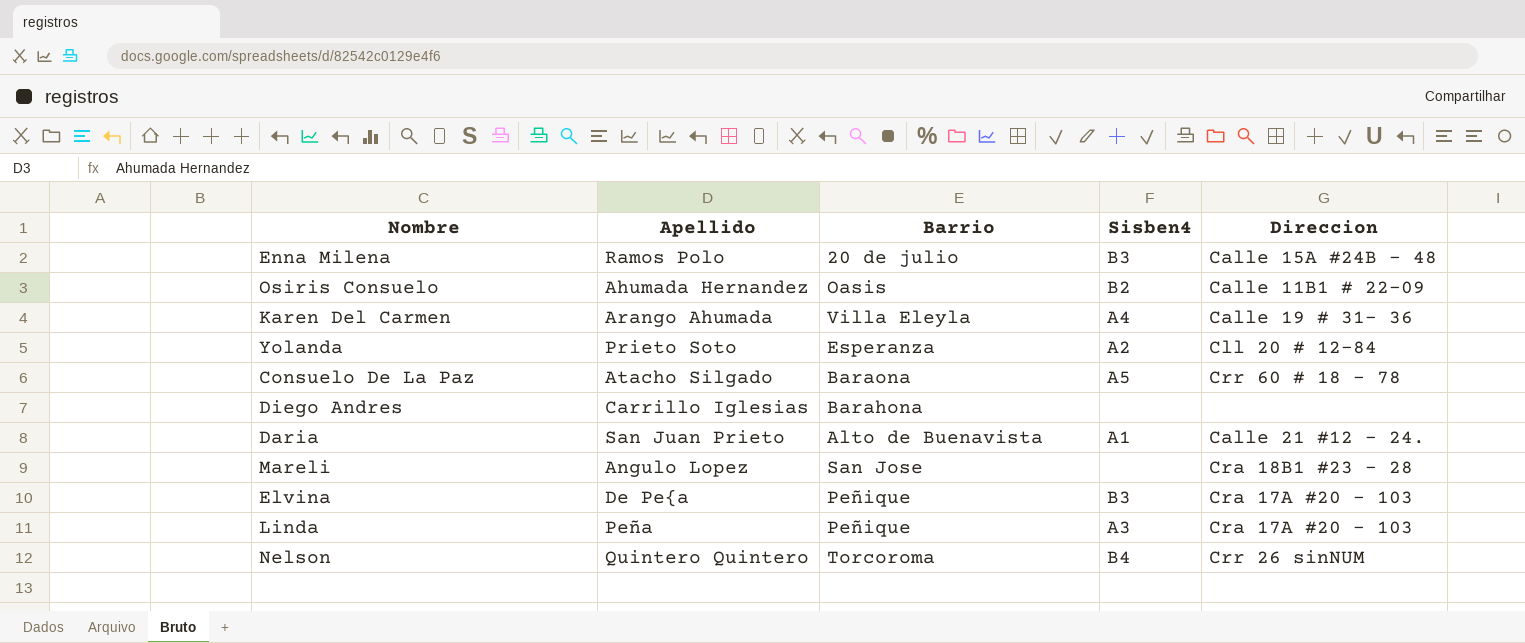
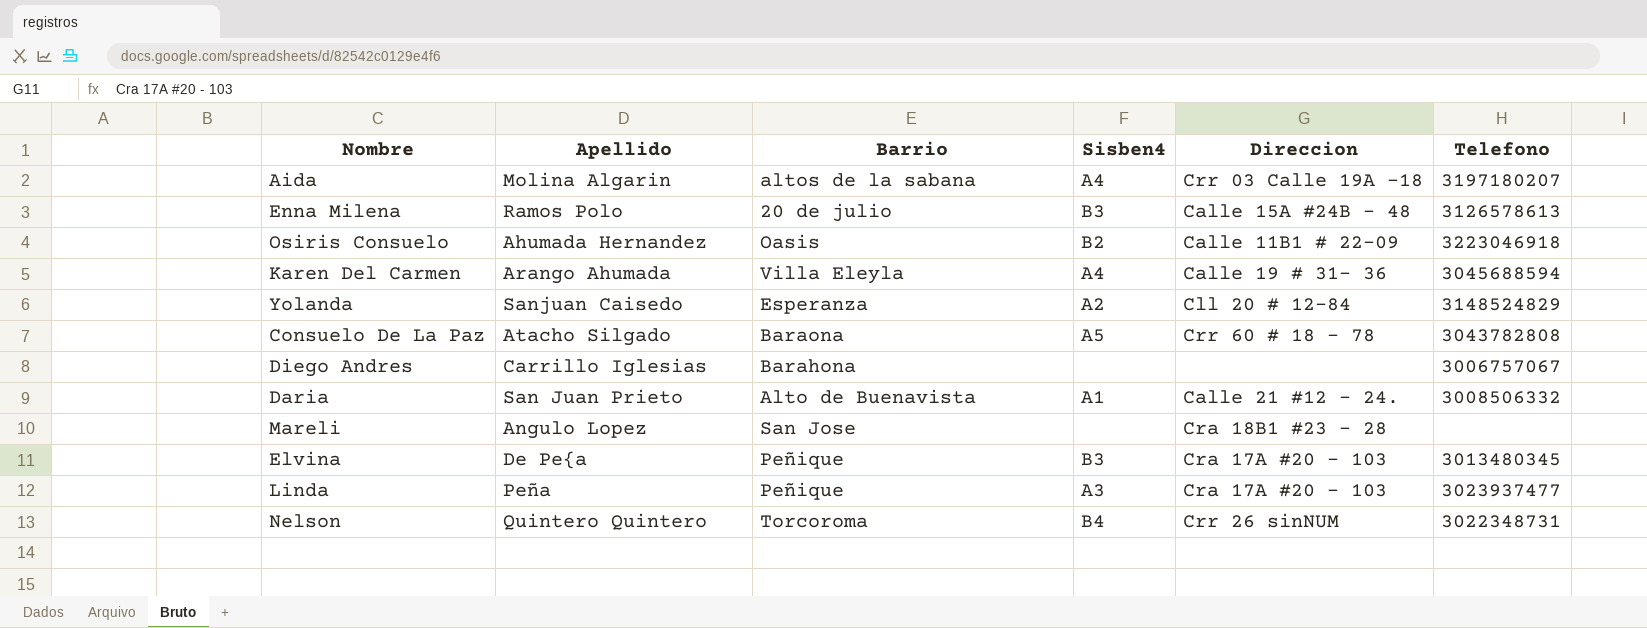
column Telefono | position: none -> 6
row Aida: none -> Molina Algarin | altos de la sabana | A4 | Crr 03 Calle 19A -18 | 3197180207
Yolanda | Apellido: Prieto Soto -> Sanjuan Caisedo

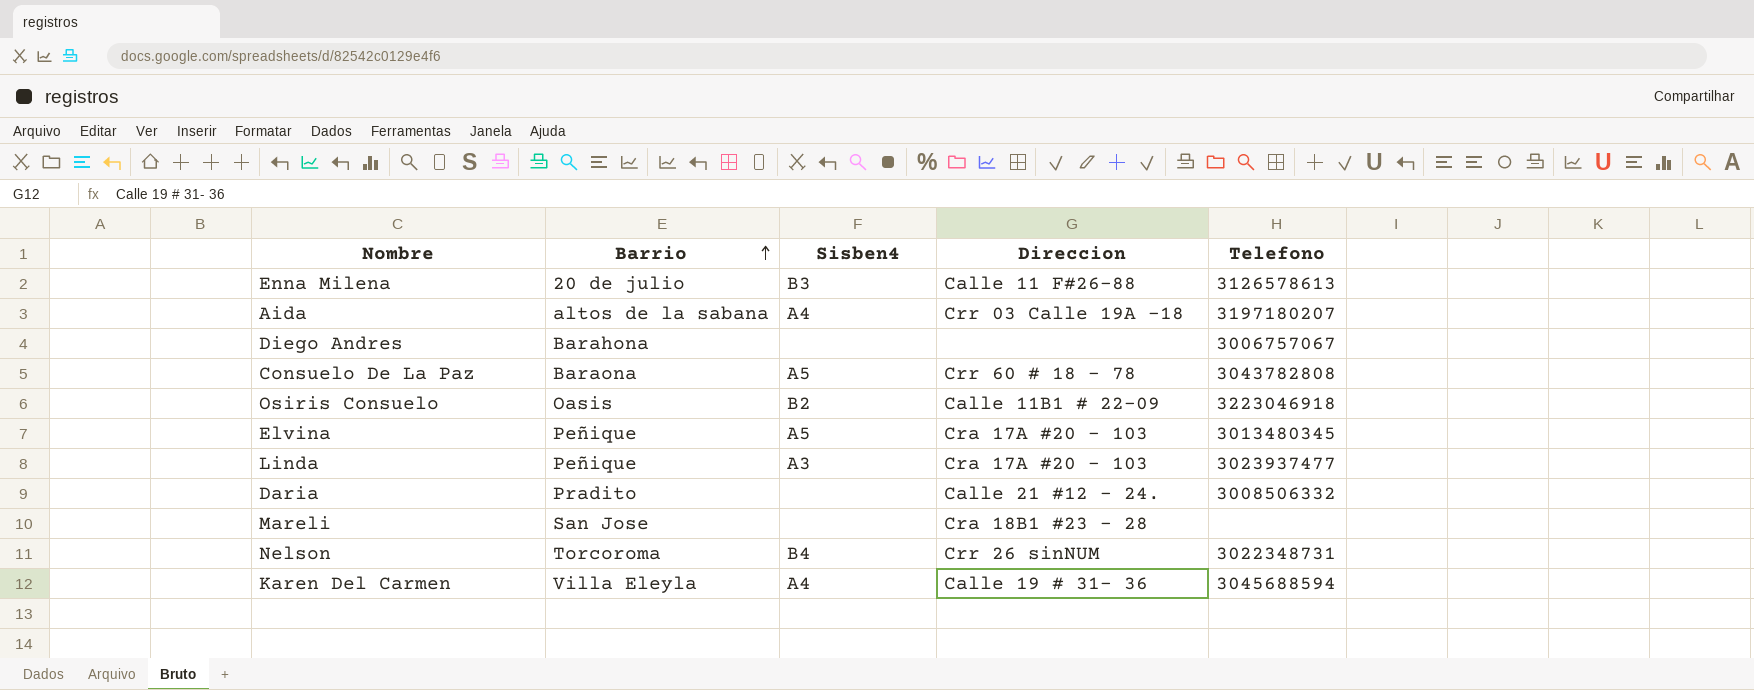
row order: none -> Barrio ascending
column Apellido | position: 2 -> none
row Yolanda: Sanjuan Caisedo | Esperanza | A2 | Cll 20 # 12-84 | 3148524829 -> none
Enna Milena | Direccion: Calle 15A #24B - 48 -> Calle 11 F#26-88
Elvina | Sisben4: B3 -> A5
Daria | Barrio: Alto de Buenavista -> Pradito
Daria | Sisben4: A1 -> none

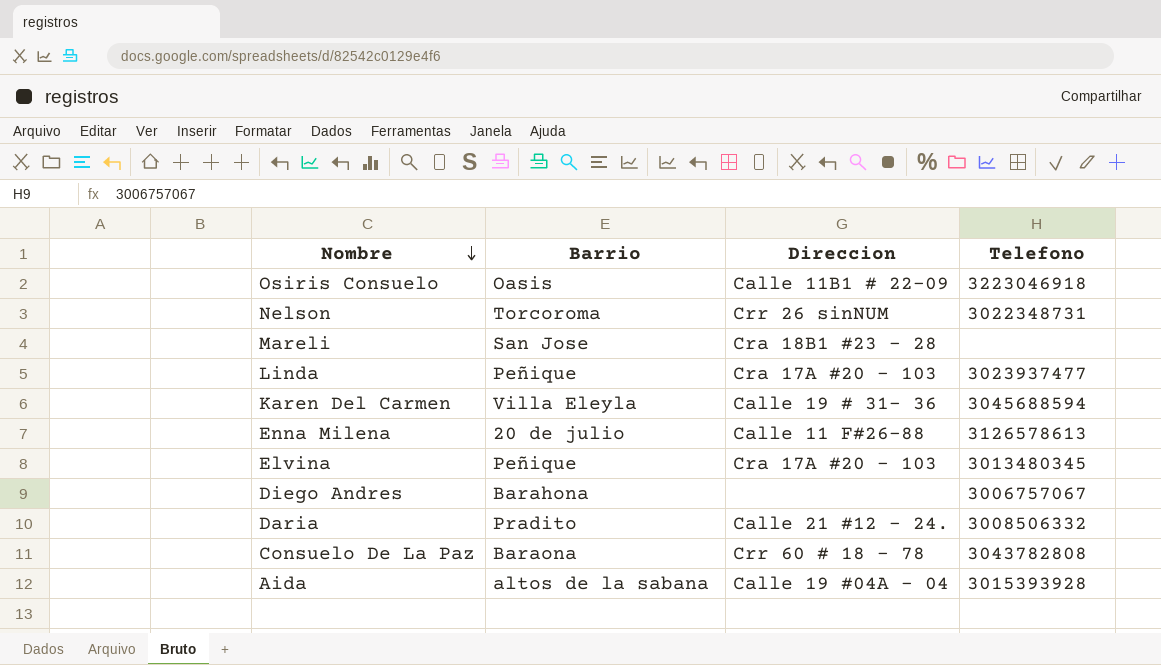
row order: Barrio ascending -> Nombre descending
column Sisben4 | position: 3 -> none
Aida | Direccion: Crr 03 Calle 19A -18 -> Calle 19 #04A - 04
Aida | Telefono: 3197180207 -> 3015393928

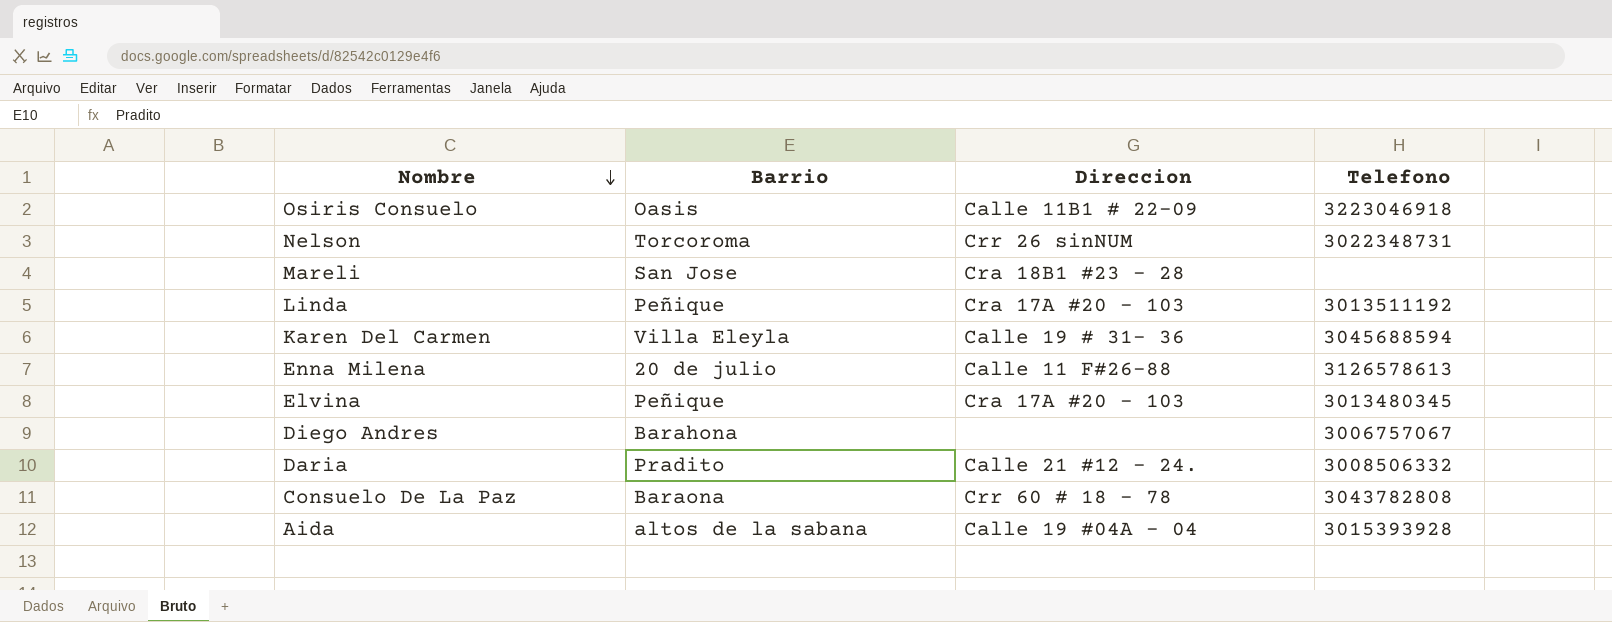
Linda | Telefono: 3023937477 -> 3013511192

